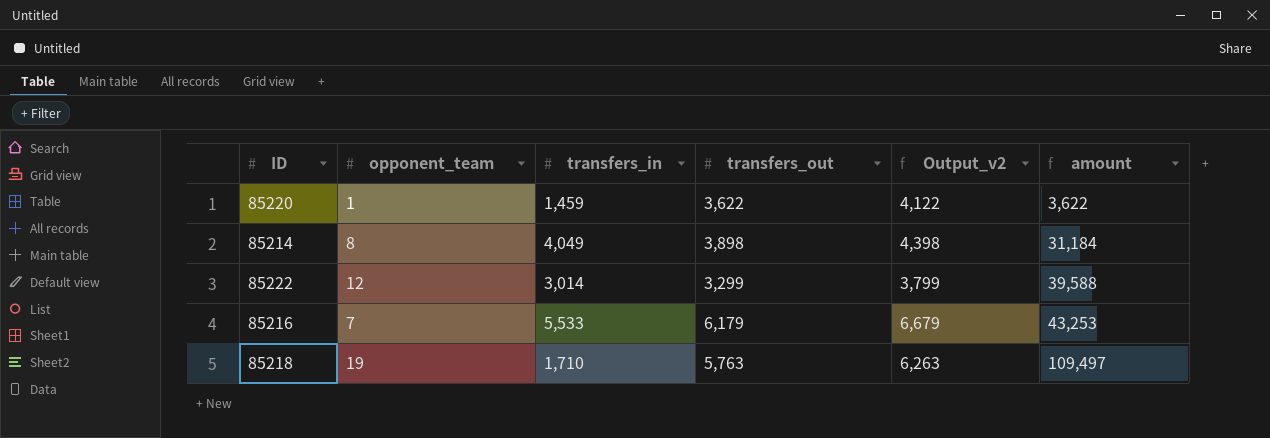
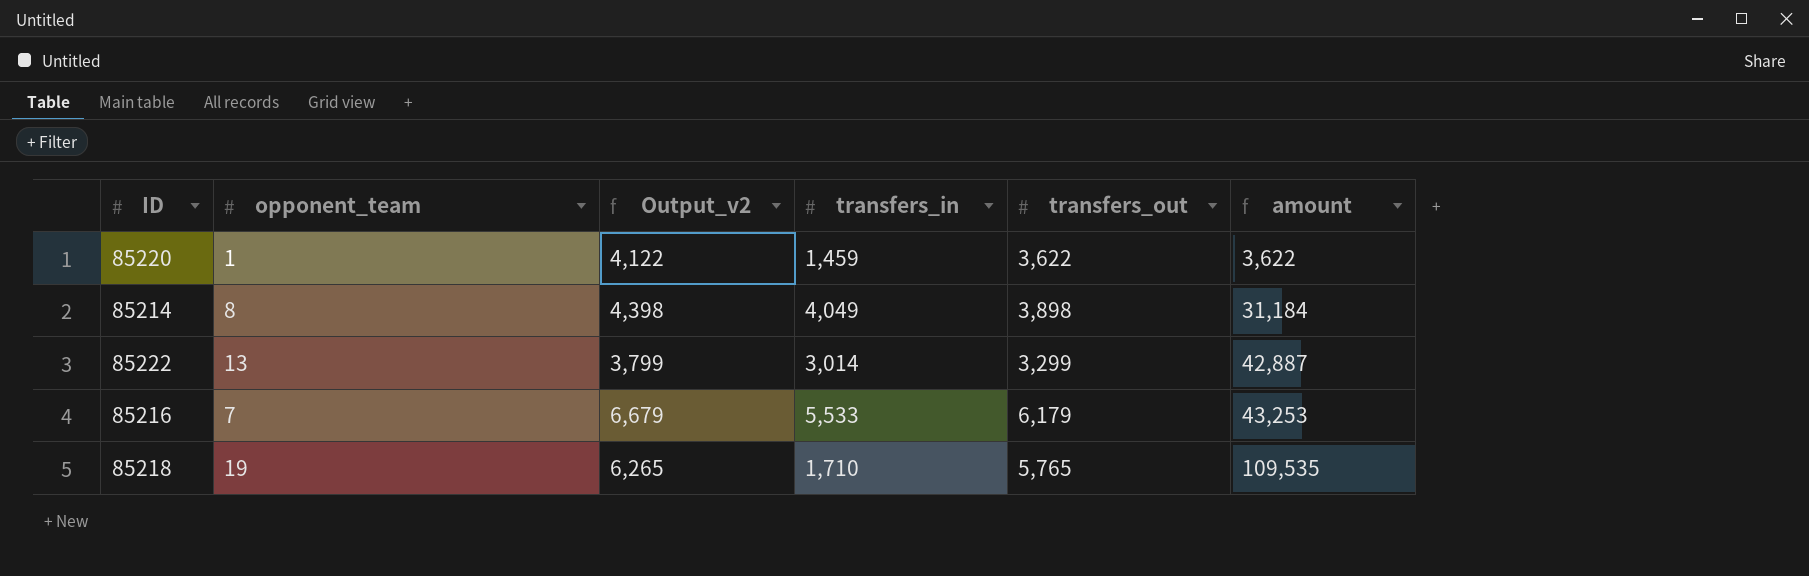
column Output_v2 | position: 5 -> 3
85222 | opponent_team: 12 -> 13
85222 | amount: 39,588 -> 42,887
85218 | Output_v2: 6,263 -> 6,265
85218 | transfers_out: 5,763 -> 5,765
85218 | amount: 109,497 -> 109,535

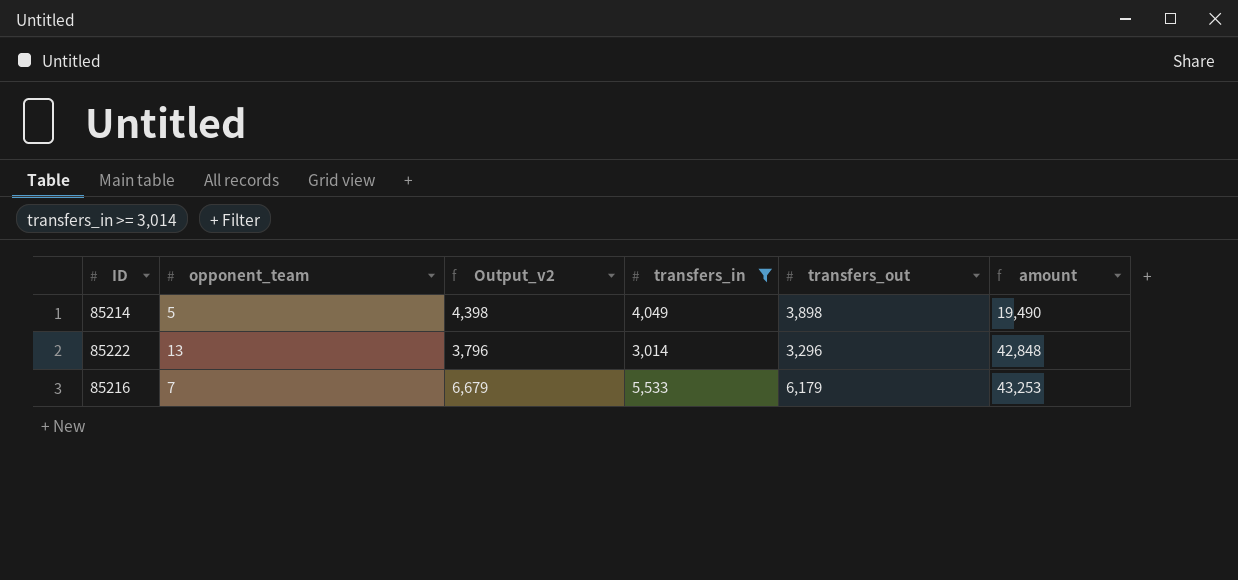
filter: none -> transfers_in >= 3,014
85214 | opponent_team: 8 -> 5
85214 | amount: 31,184 -> 19,490
85222 | Output_v2: 3,799 -> 3,796
85222 | transfers_out: 3,299 -> 3,296
85222 | amount: 42,887 -> 42,848

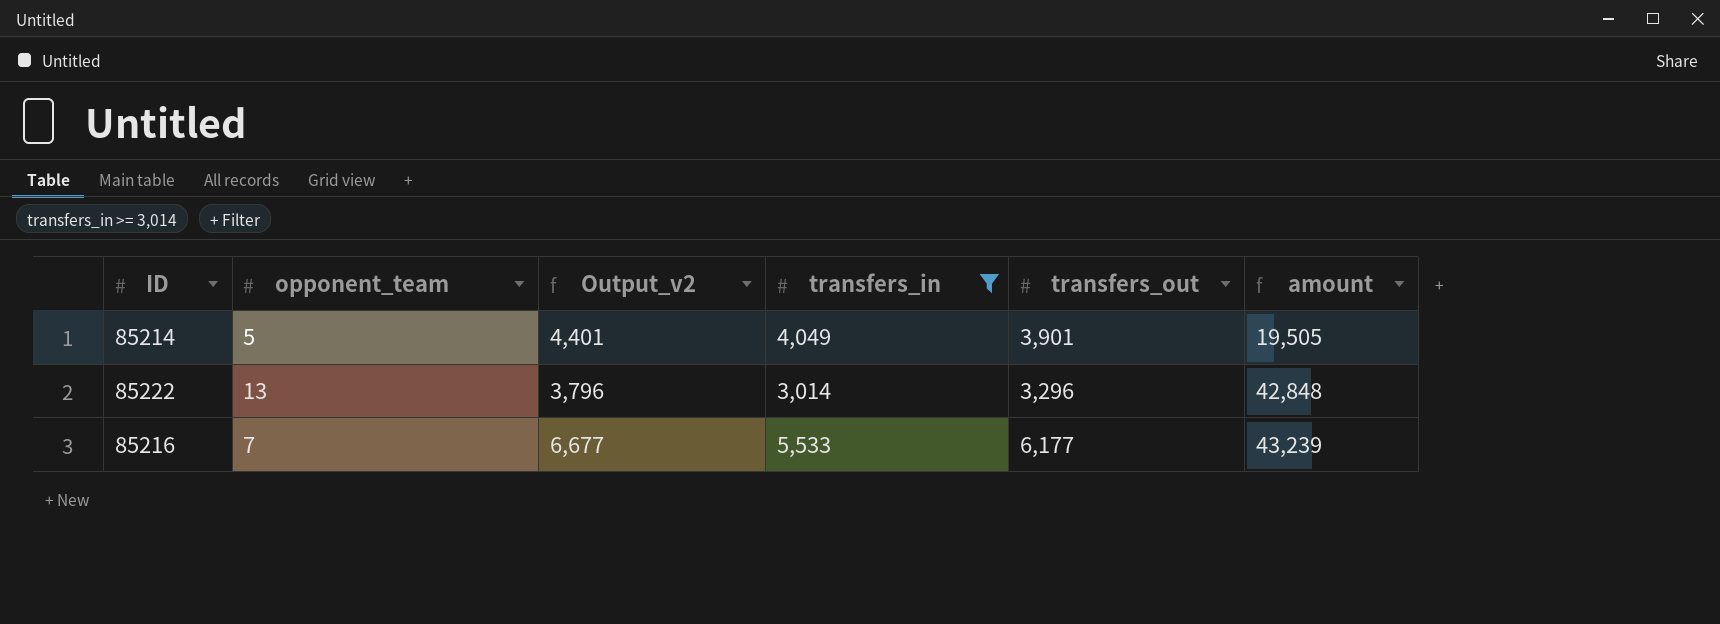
85214 | Output_v2: 4,398 -> 4,401
85214 | transfers_out: 3,898 -> 3,901
85214 | amount: 19,490 -> 19,505
85216 | Output_v2: 6,679 -> 6,677
85216 | transfers_out: 6,179 -> 6,177
85216 | amount: 43,253 -> 43,239

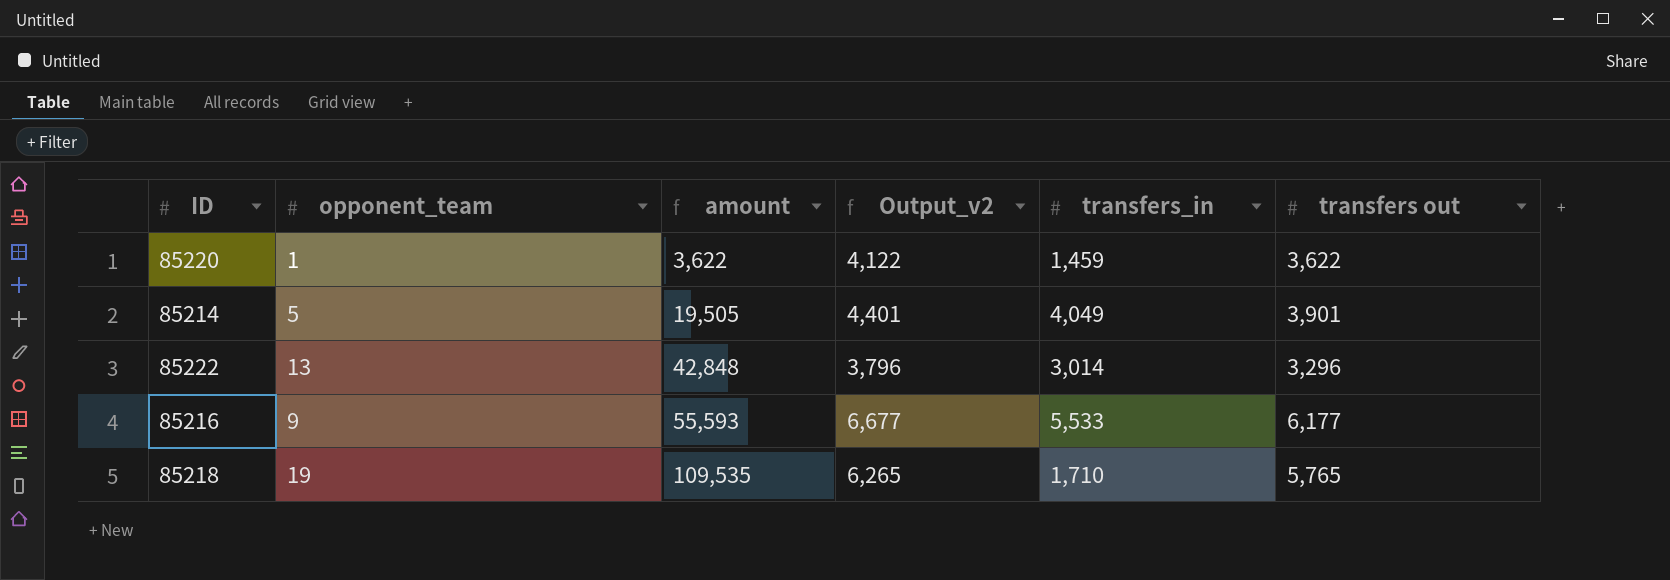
filter: transfers_in >= 3,014 -> none
column amount | position: 6 -> 3
column name: transfers_out -> transfers out
85216 | opponent_team: 7 -> 9
85216 | amount: 43,239 -> 55,593

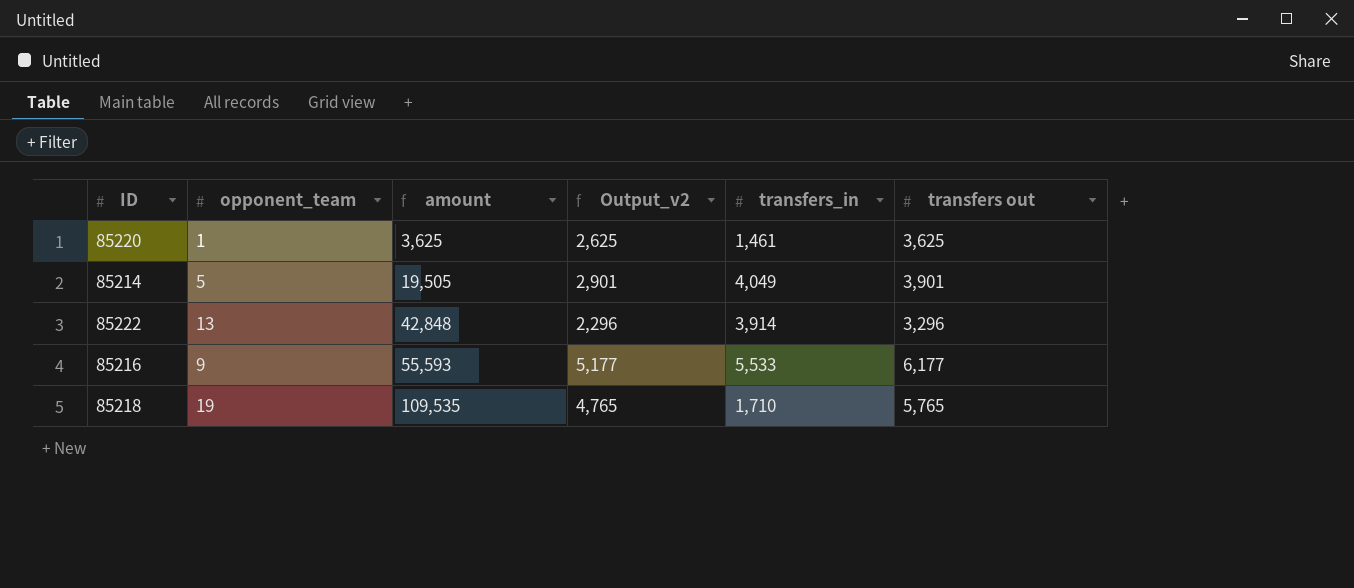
column Output_v2 | formula: [transfers out] + 500 -> [transfers out] - 1000
85220 | amount: 3,622 -> 3,625
85220 | transfers_in: 1,459 -> 1,461
85220 | transfers out: 3,622 -> 3,625
85222 | transfers_in: 3,014 -> 3,914

